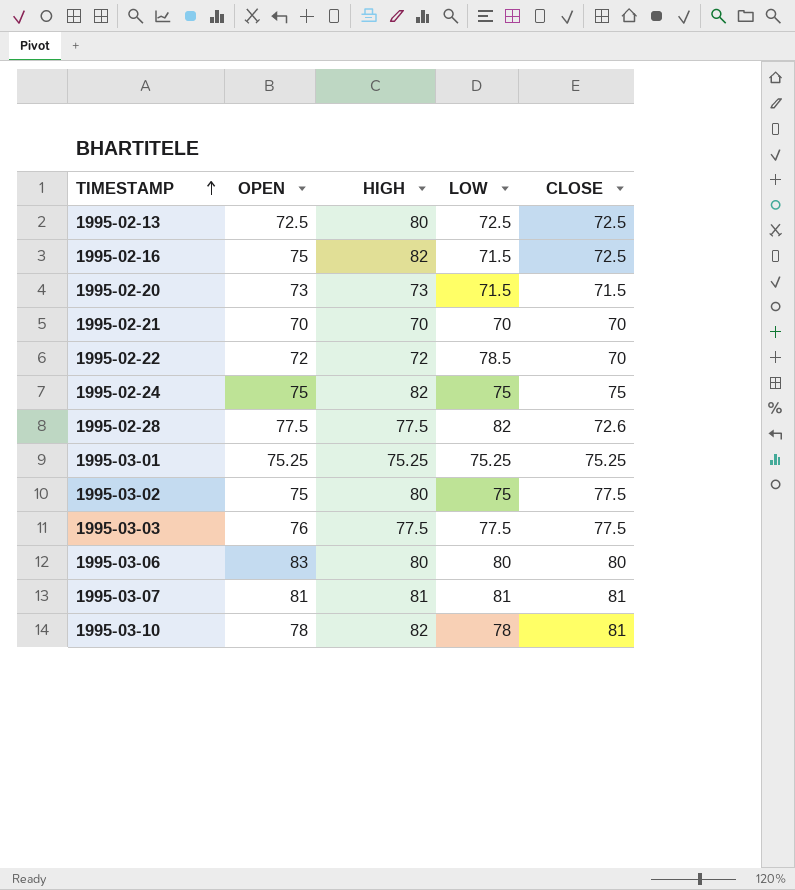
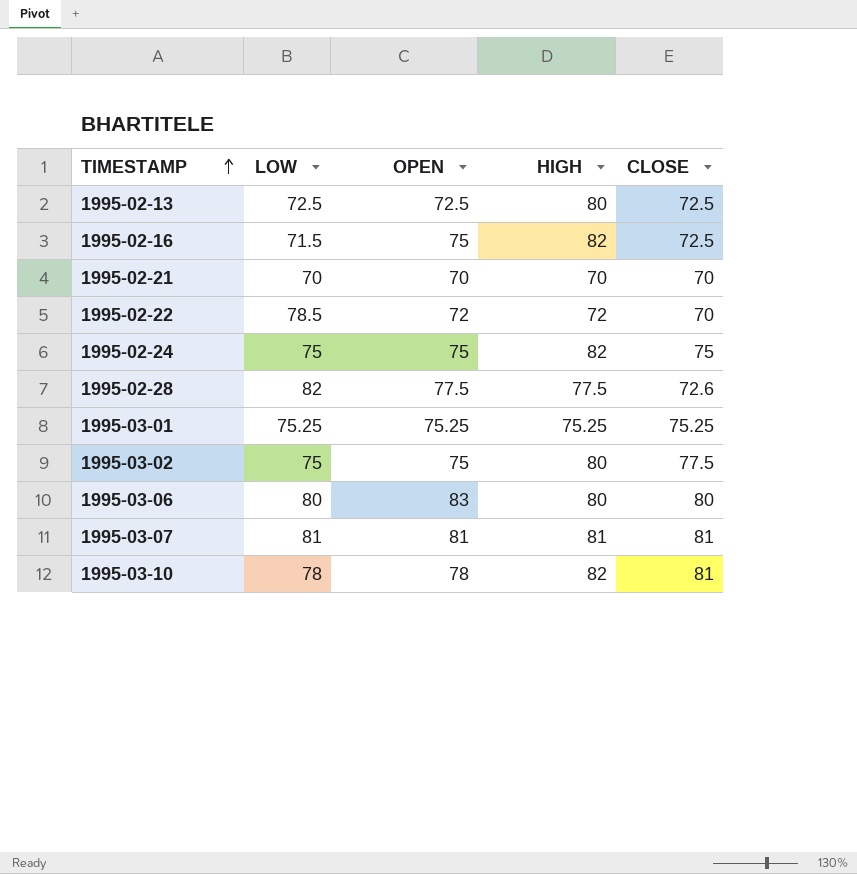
column LOW | position: 4 -> 2
row 1995-02-20: 73 | 73 | 71.5 | 71.5 -> none
row 1995-03-03: 76 | 77.5 | 77.5 | 77.5 -> none

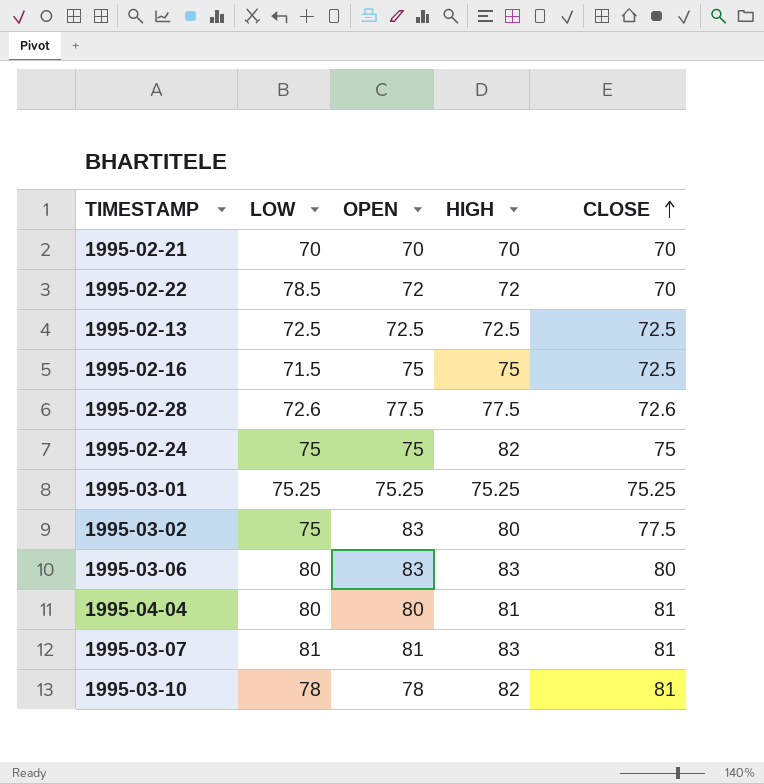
row order: TIMESTAMP ascending -> CLOSE ascending
1995-02-13 | HIGH: 80 -> 72.5
1995-02-16 | HIGH: 82 -> 75
1995-02-28 | LOW: 82 -> 72.6
1995-03-02 | OPEN: 75 -> 83
1995-03-06 | HIGH: 80 -> 83
row 1995-04-04: none -> 80 | 80 | 81 | 81
1995-03-07 | HIGH: 81 -> 83

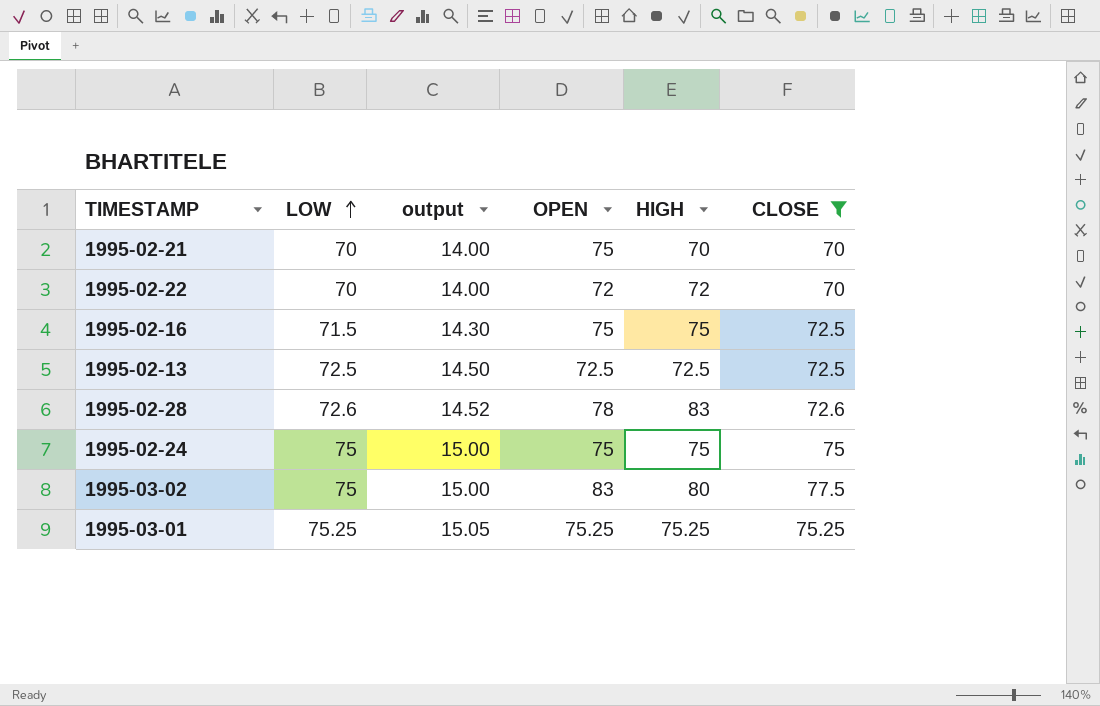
filter: none -> CLOSE <= 77.5
row order: CLOSE ascending -> LOW ascending
column output | formula: none -> [LOW] * 0.2
1995-02-21 | OPEN: 70 -> 75
1995-02-22 | LOW: 78.5 -> 70
1995-02-28 | OPEN: 77.5 -> 78
1995-02-28 | HIGH: 77.5 -> 83
1995-02-24 | HIGH: 82 -> 75

